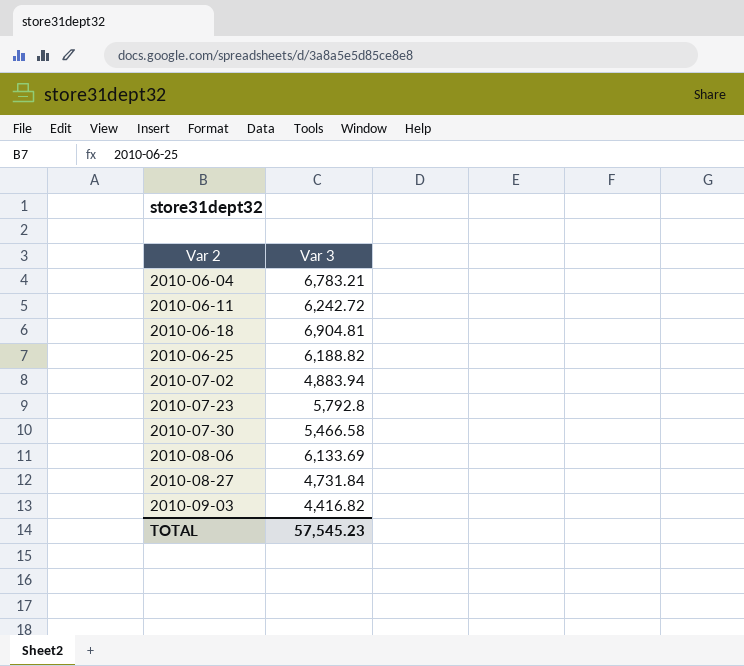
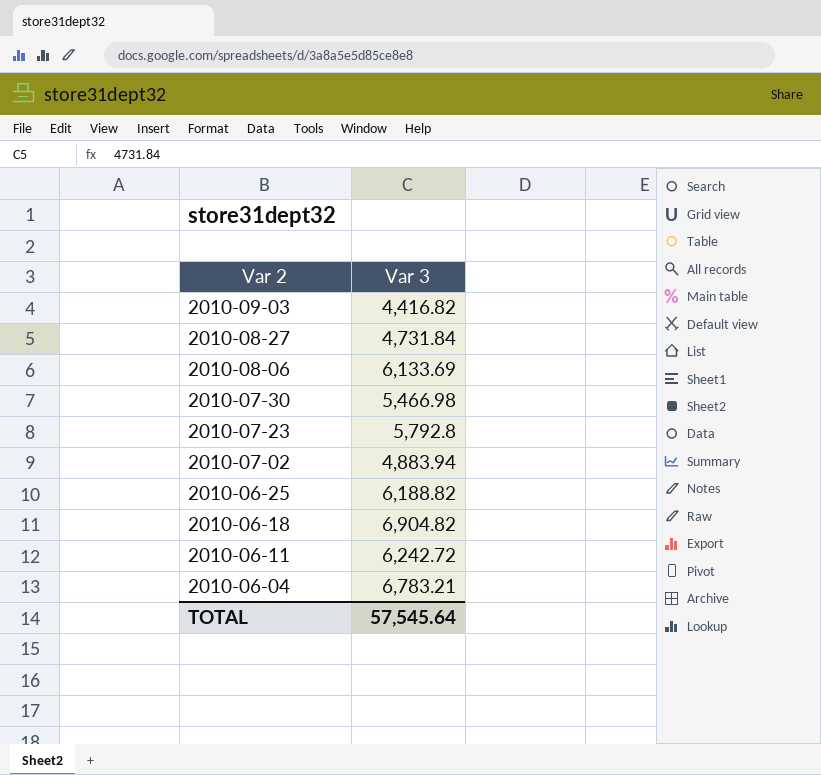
row order: Var 2 ascending -> Var 2 descending
2010-07-30 | Var 3: 5,466.58 -> 5,466.98
2010-06-18 | Var 3: 6,904.81 -> 6,904.82
TOTAL | Var 3: 57,545.23 -> 57,545.64

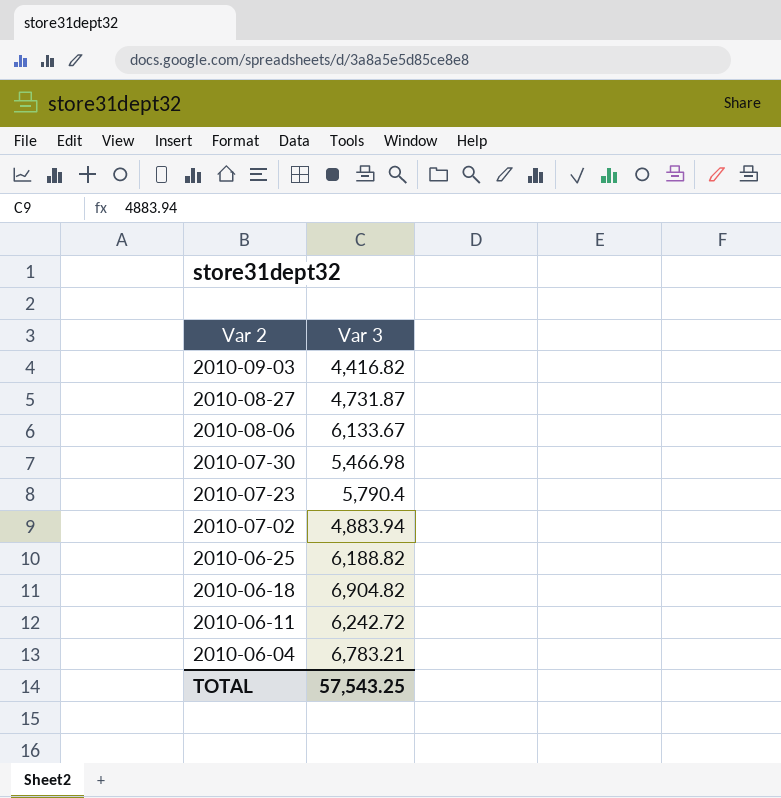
2010-08-27 | Var 3: 4,731.84 -> 4,731.87
2010-08-06 | Var 3: 6,133.69 -> 6,133.67
2010-07-23 | Var 3: 5,792.8 -> 5,790.4
TOTAL | Var 3: 57,545.64 -> 57,543.25

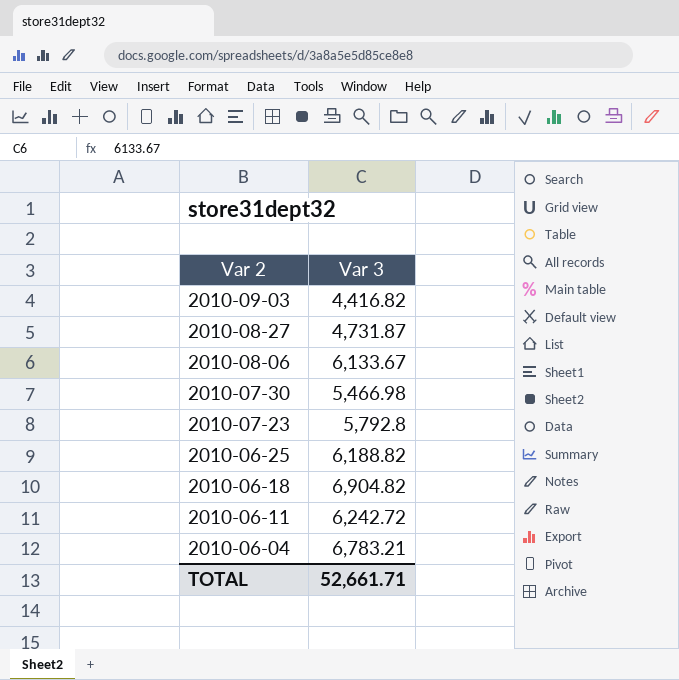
row 2010-07-02: 4,883.94 -> none
2010-07-23 | Var 3: 5,790.4 -> 5,792.8
TOTAL | Var 3: 57,543.25 -> 52,661.71

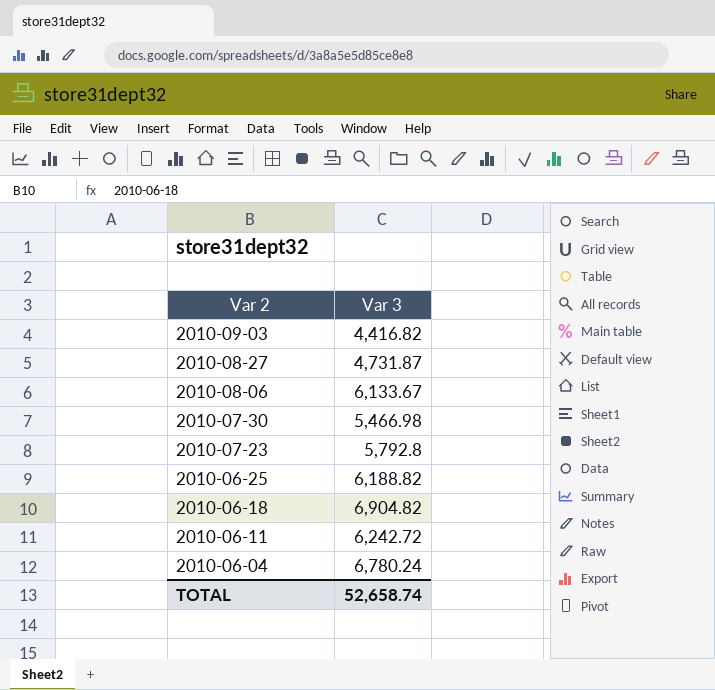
2010-06-04 | Var 3: 6,783.21 -> 6,780.24
TOTAL | Var 3: 52,661.71 -> 52,658.74

